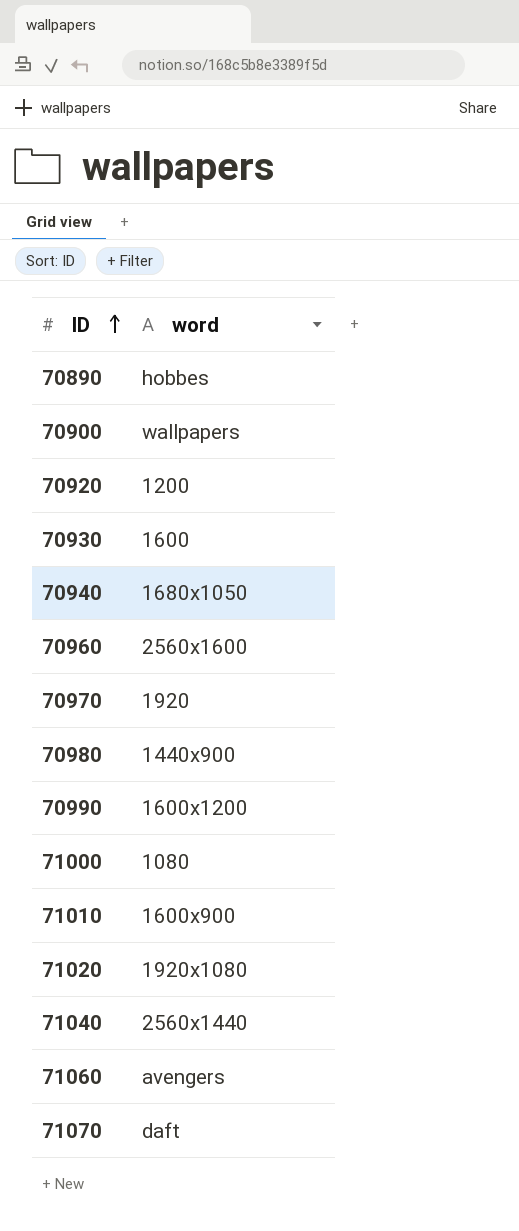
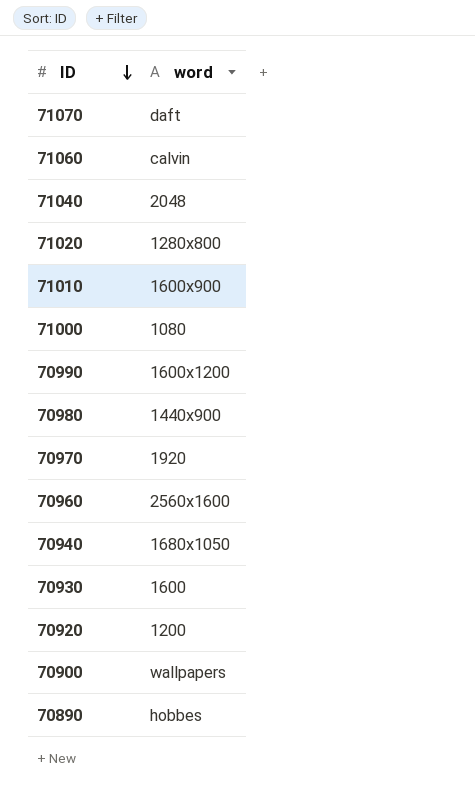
row order: ID ascending -> ID descending
71060 | word: avengers -> calvin
71040 | word: 2560x1440 -> 2048
71020 | word: 1920x1080 -> 1280x800

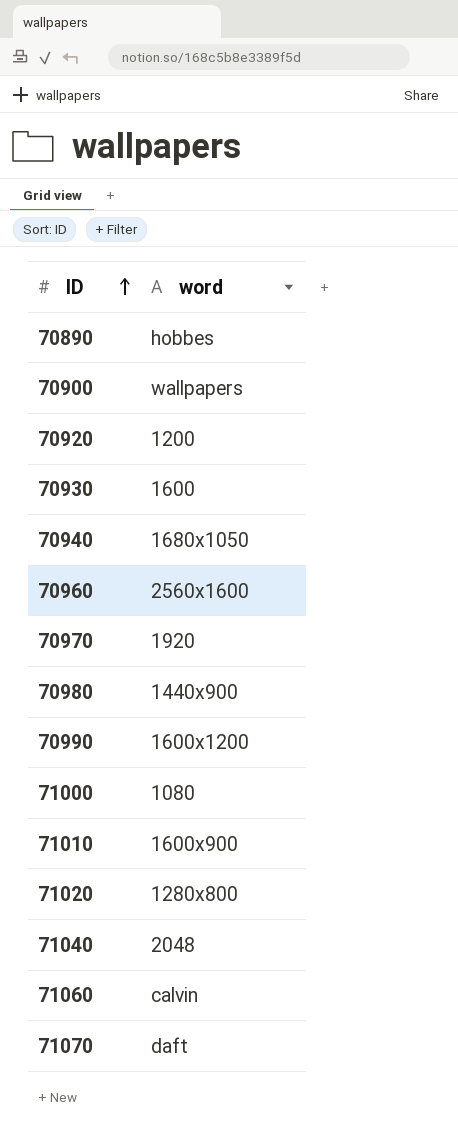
row order: ID descending -> ID ascending

